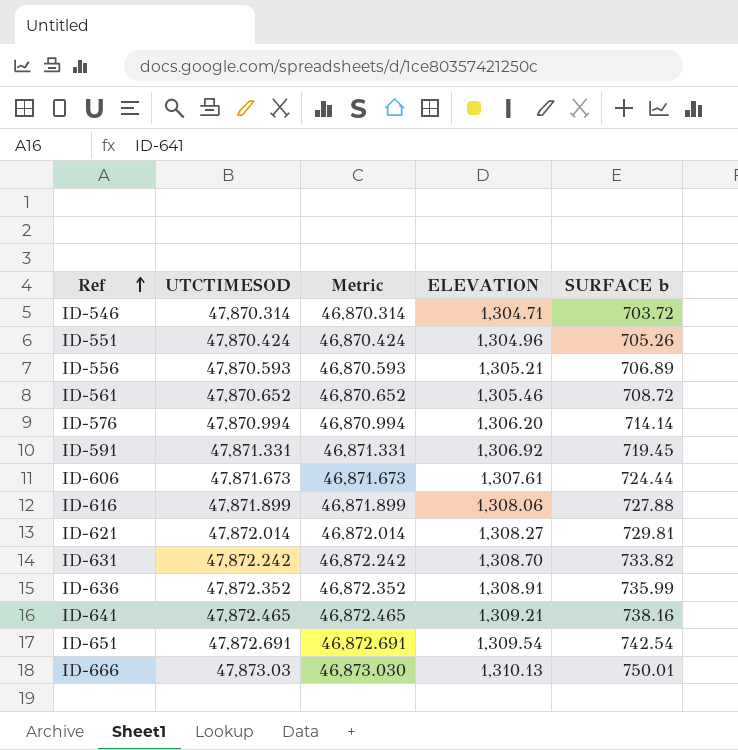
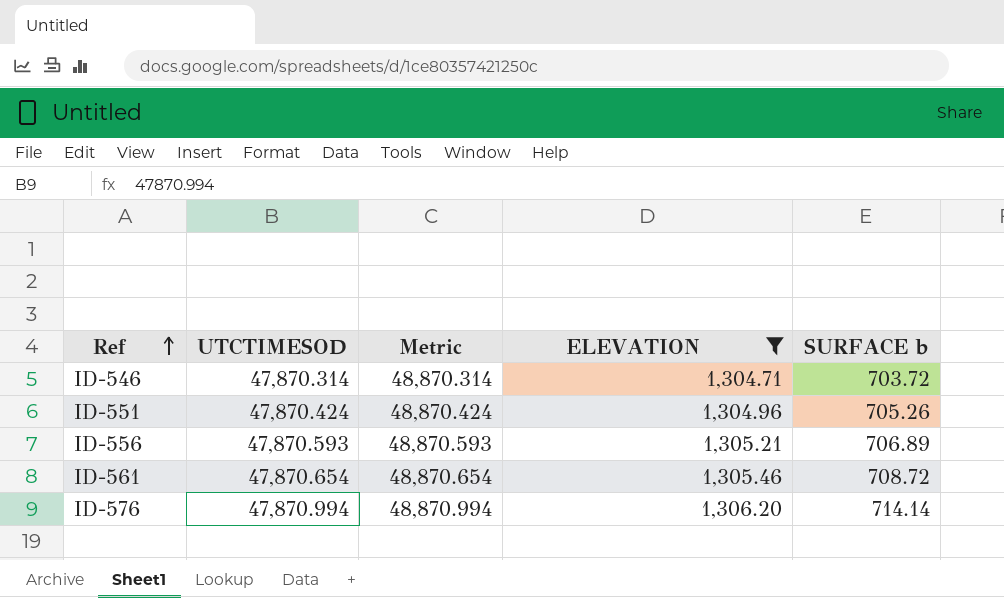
filter: none -> ELEVATION <= 1,306.20
column Metric | formula: [UTCTIMESOD] - 1000 -> [UTCTIMESOD] + 1000
ID-561 | UTCTIMESOD: 47,870.652 -> 47,870.654

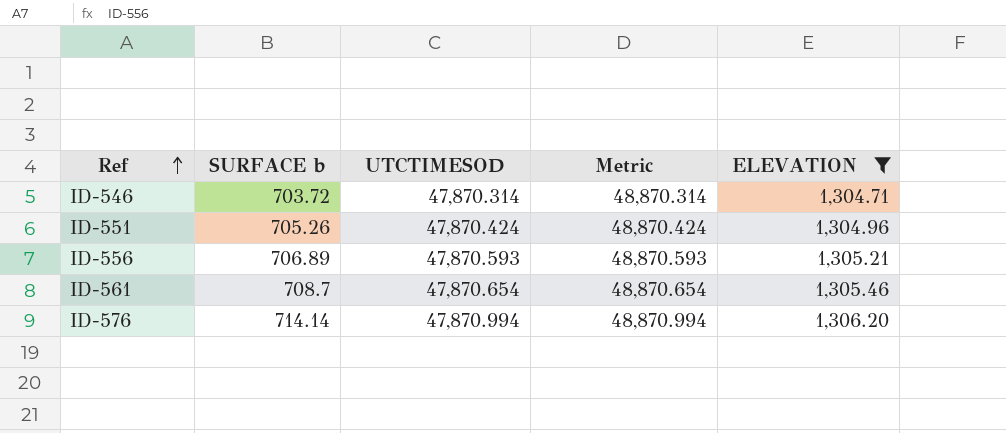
column SURFACE b | position: 5 -> 2
ID-561 | SURFACE b: 708.72 -> 708.7

